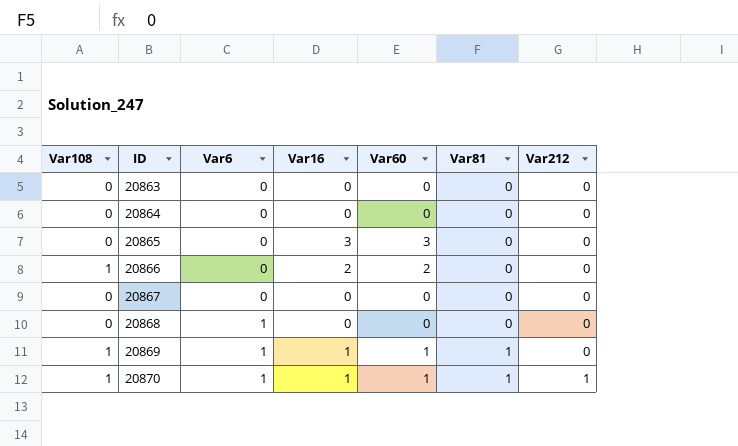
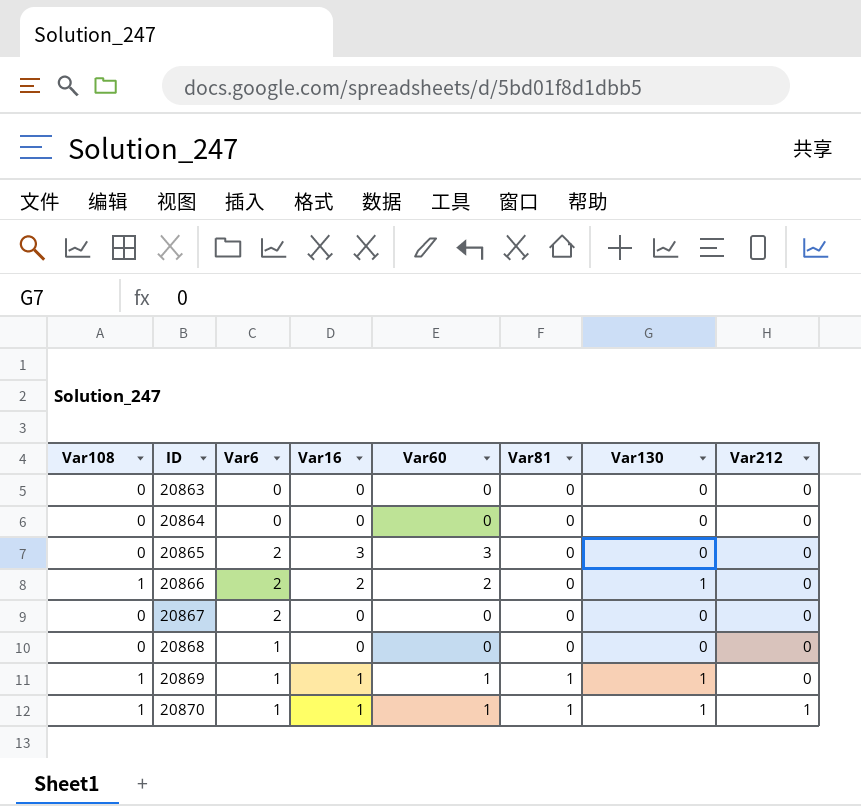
column Var130 | position: none -> 7
20865 | Var6: 0 -> 2
20866 | Var6: 0 -> 2
20867 | Var6: 0 -> 2

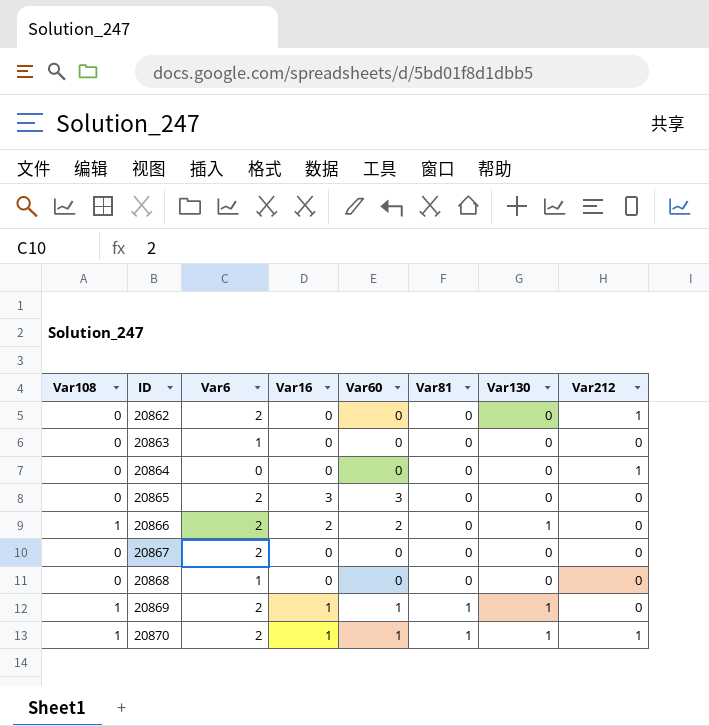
row 20862: none -> 0 | 2 | 0 | 0 | 0 | 0 | 1
20863 | Var6: 0 -> 1
20864 | Var212: 0 -> 1
20869 | Var6: 1 -> 2
20870 | Var6: 1 -> 2

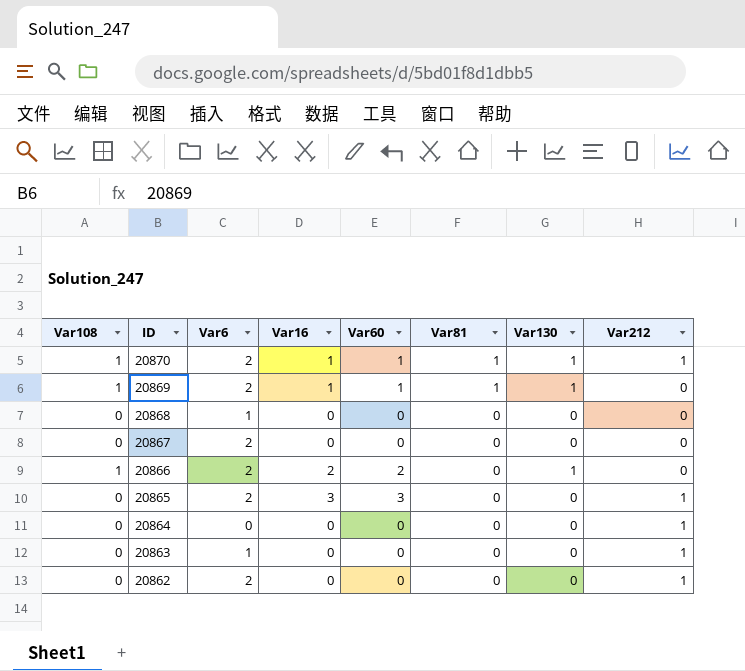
row order: ID ascending -> ID descending
20865 | Var212: 0 -> 1
20863 | Var212: 0 -> 1

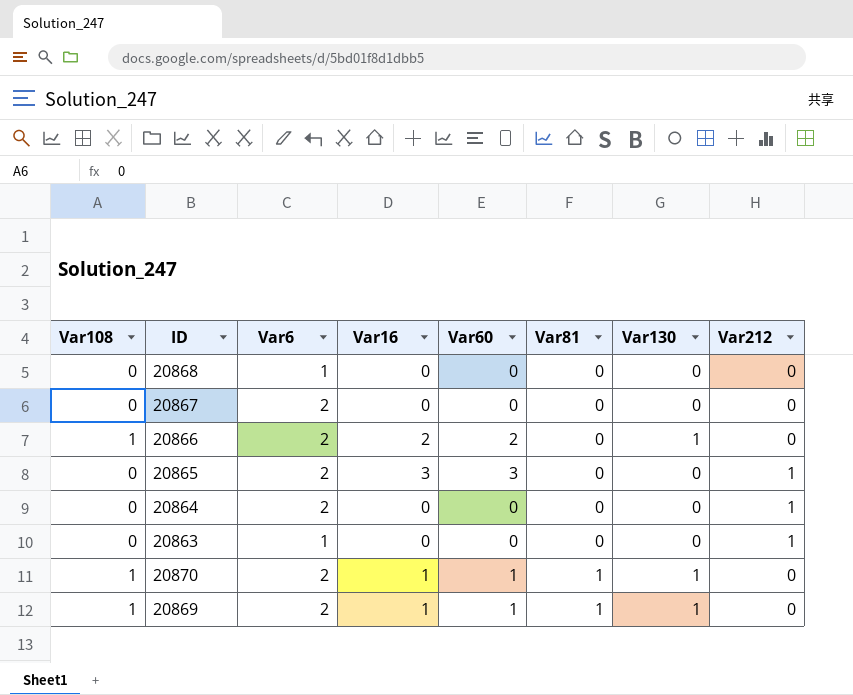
row order: ID descending -> Var81 ascending
row 20862: 0 | 2 | 0 | 0 | 0 | 0 | 1 -> none
20864 | Var6: 0 -> 2
20870 | Var212: 1 -> 0

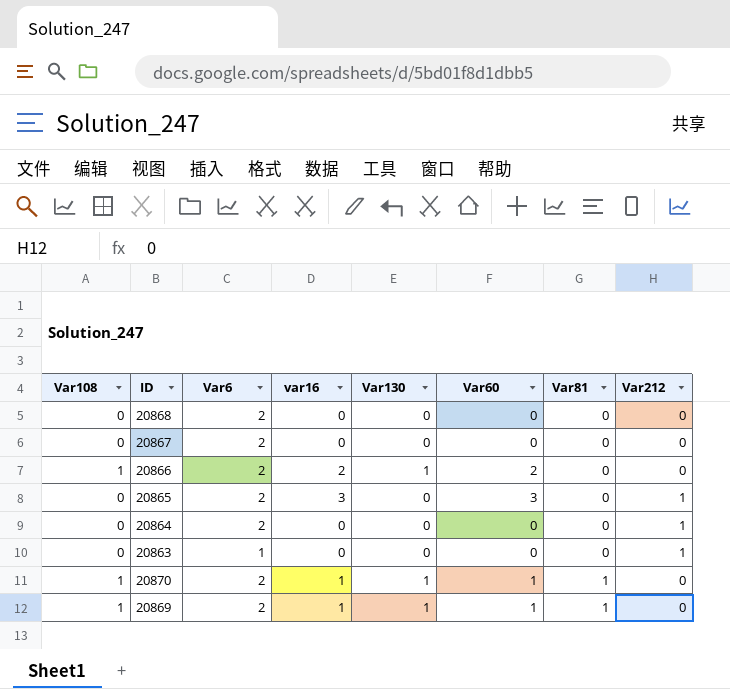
column name: Var16 -> var16
column Var130 | position: 7 -> 5
20868 | Var6: 1 -> 2

